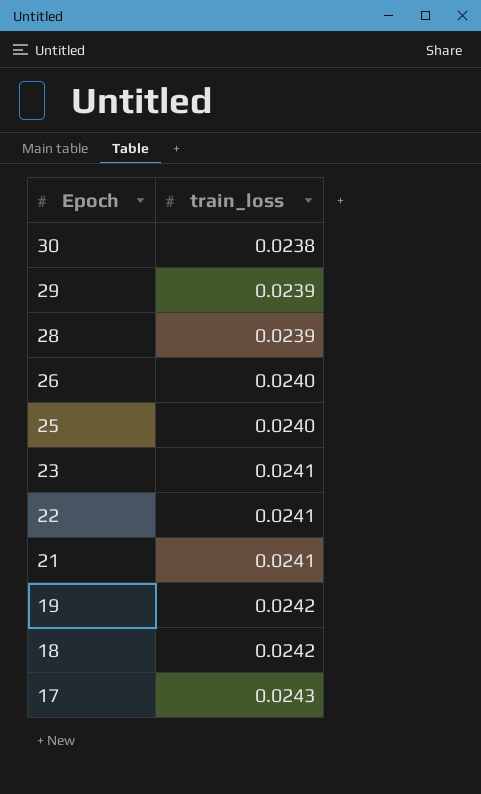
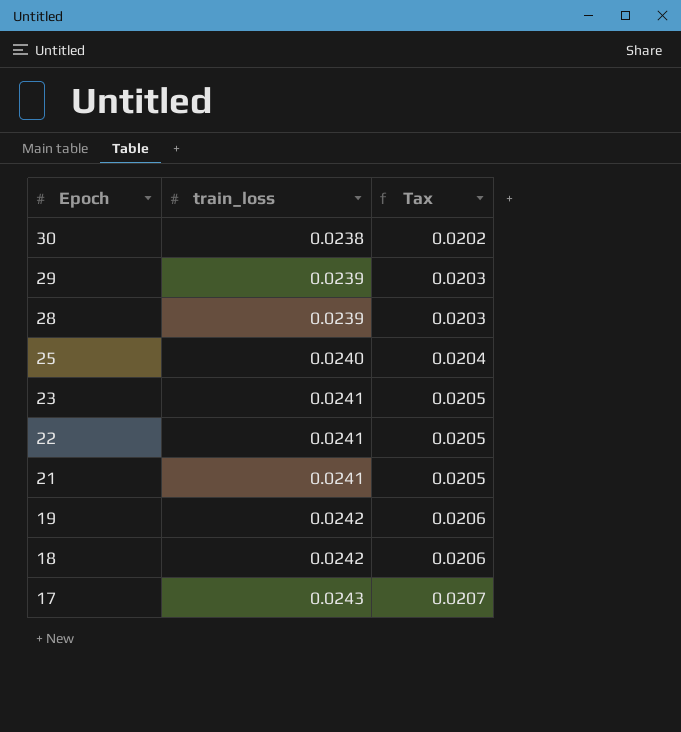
column Tax | formula: none -> [train_loss] * 0.85
row 26: 0.0240 -> none

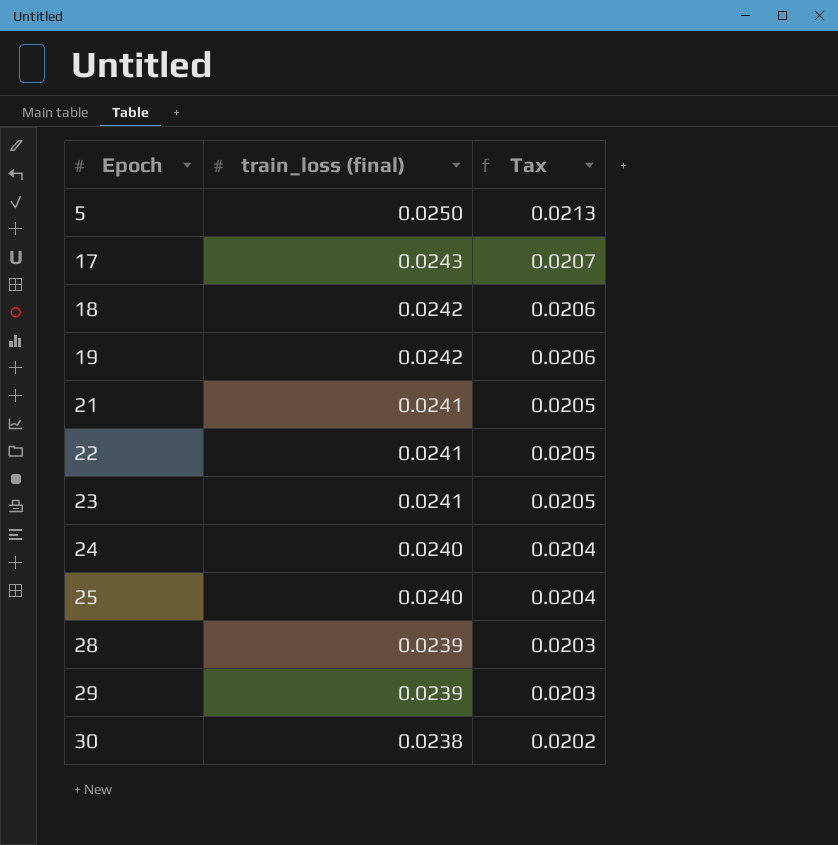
row order: Epoch descending -> Epoch ascending
column name: train_loss -> train_loss (final)
row 5: none -> 0.0250 | 0.0213
row 24: none -> 0.0240 | 0.0204

